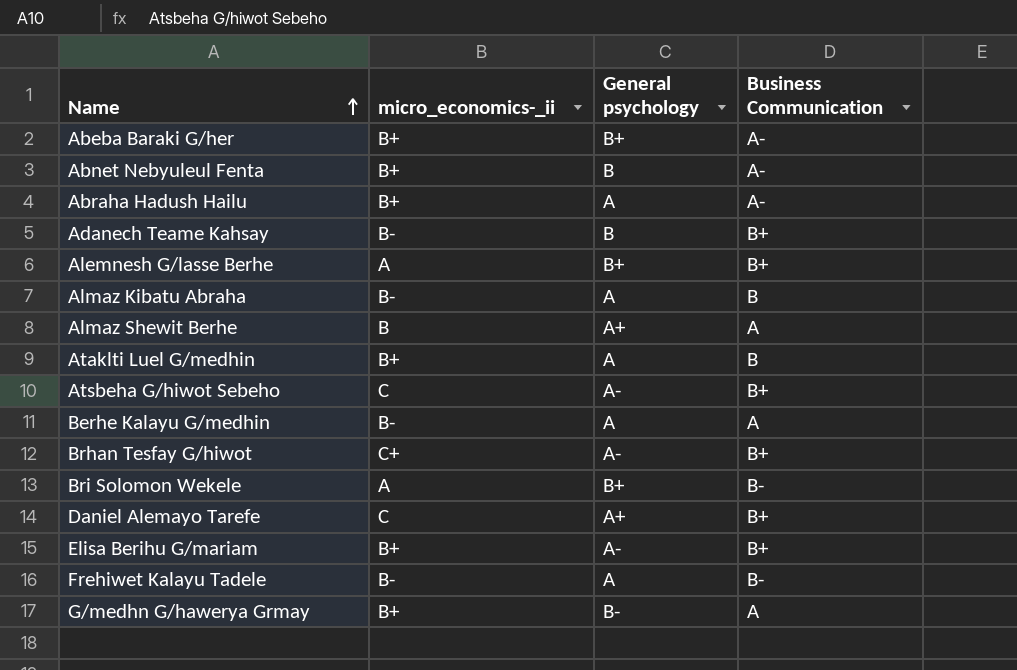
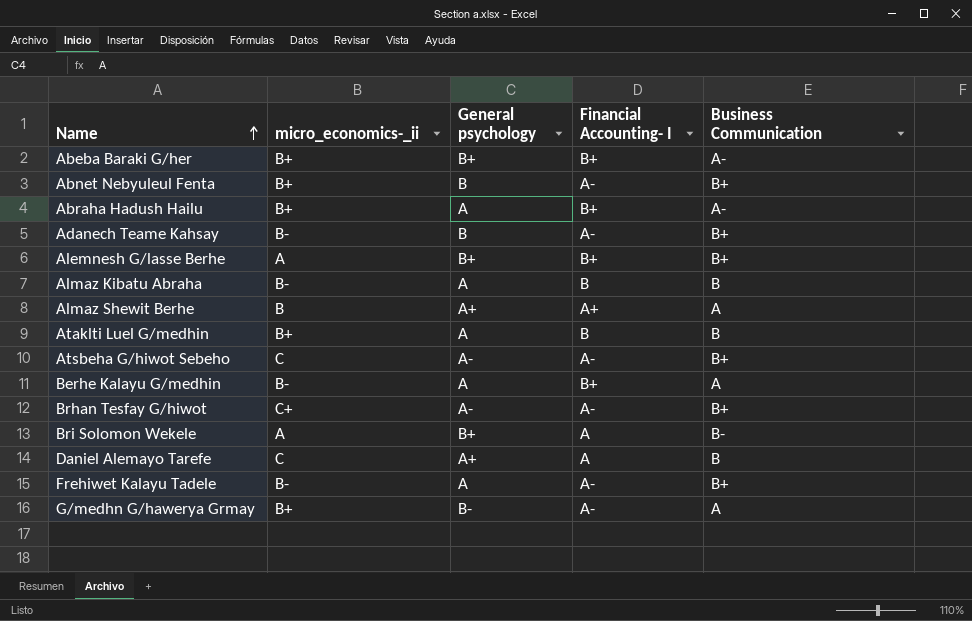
column Financial Accounting- I | position: none -> 4
row Elisa Berihu G/mariam: B+ | A- | B+ -> none
Abnet Nebyuleul Fenta | Business Communication: A- -> B+
Daniel Alemayo Tarefe | Business Communication: B+ -> B
Frehiwet Kalayu Tadele | Business Communication: B- -> B+

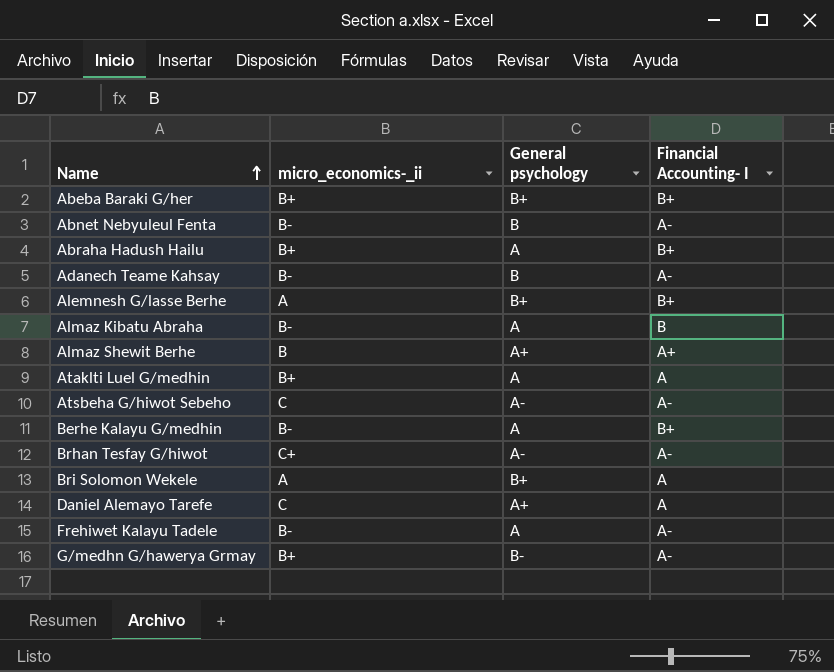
column Business Communication | position: 5 -> none
Abnet Nebyuleul Fenta | micro_economics-_ii: B+ -> B-
Ataklti Luel G/medhin | Financial Accounting- I: B -> A

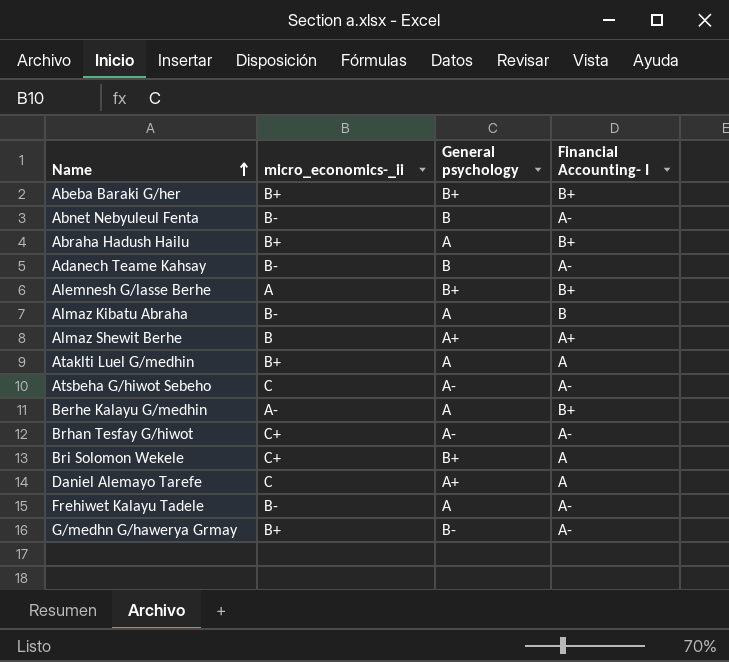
Berhe Kalayu G/medhin | micro_economics-_ii: B- -> A-
Bri Solomon Wekele | micro_economics-_ii: A -> C+

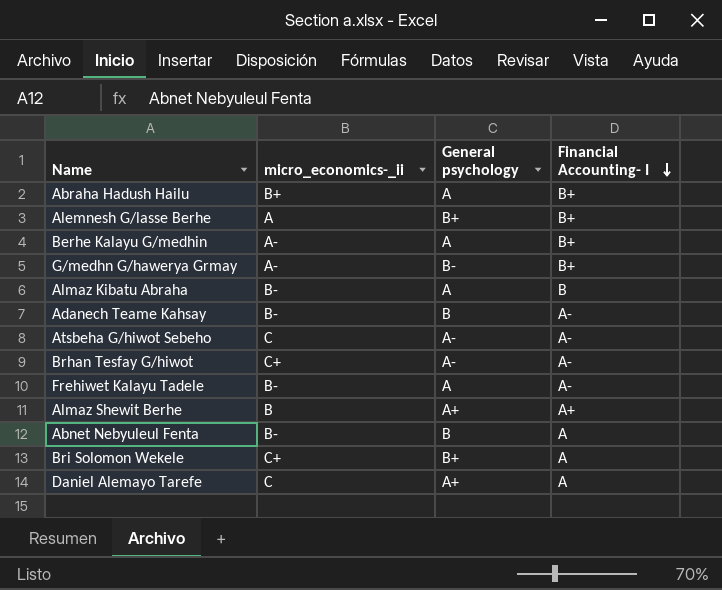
row order: Name ascending -> Financial Accounting- I descending
row Abeba Baraki G/her: B+ | B+ | B+ -> none
row Ataklti Luel G/medhin: B+ | A | A -> none
G/medhn G/hawerya Grmay | micro_economics-_ii: B+ -> A-
G/medhn G/hawerya Grmay | Financial Accounting- I: A- -> B+
Abnet Nebyuleul Fenta | Financial Accounting- I: A- -> A

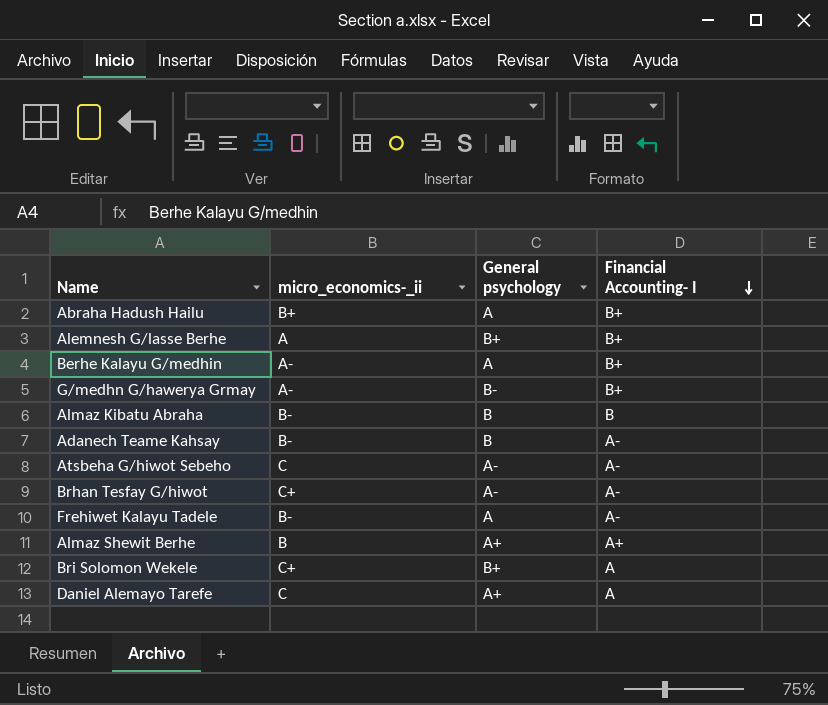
row Abnet Nebyuleul Fenta: B- | B | A -> none
Almaz Kibatu Abraha | General psychology: A -> B

